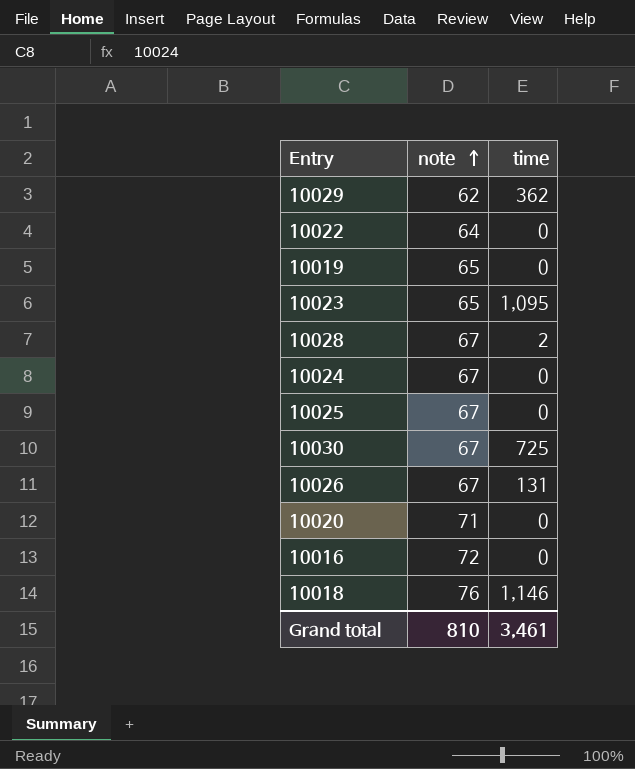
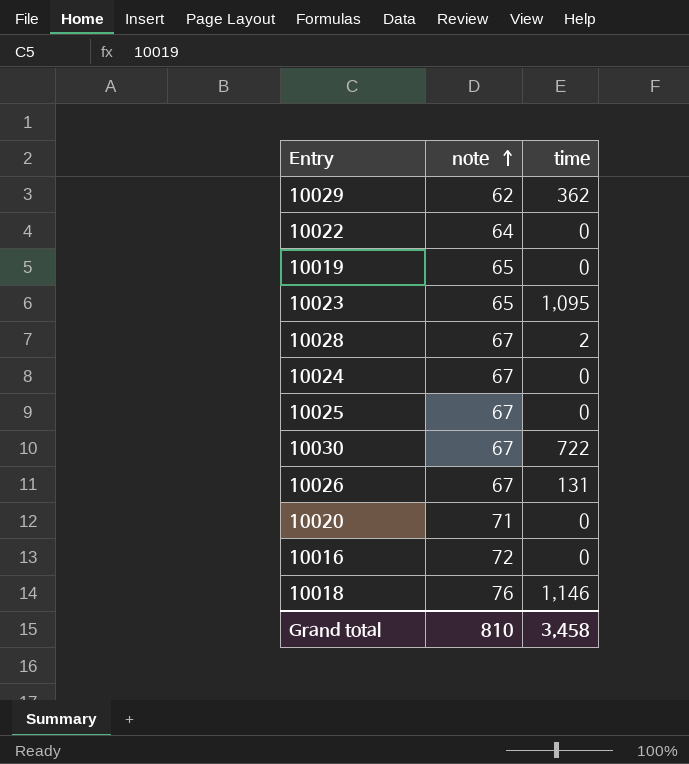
10030 | time: 725 -> 722
Grand total | time: 3,461 -> 3,458

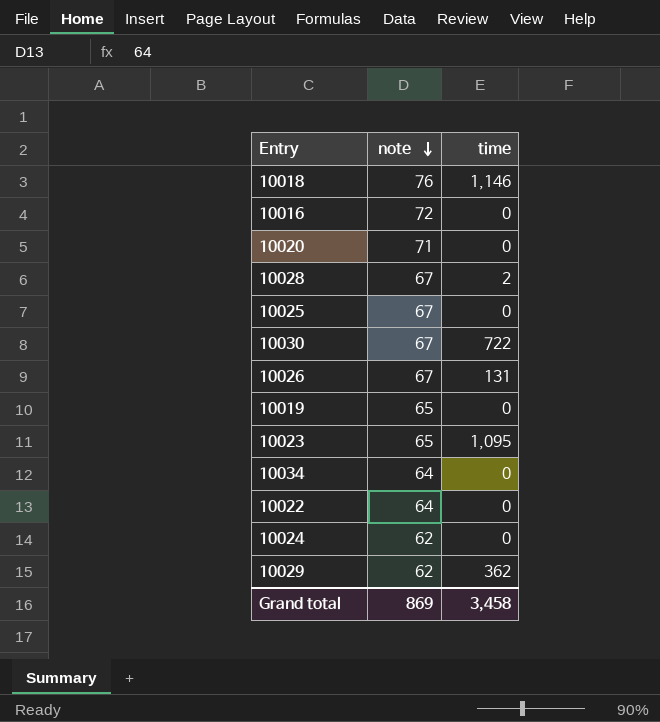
row order: note ascending -> note descending
row 10034: none -> 64 | 0
10024 | note: 67 -> 62
Grand total | note: 810 -> 869

